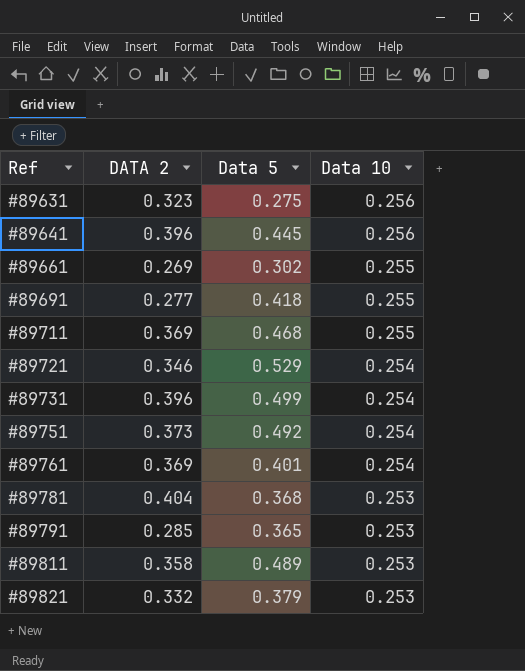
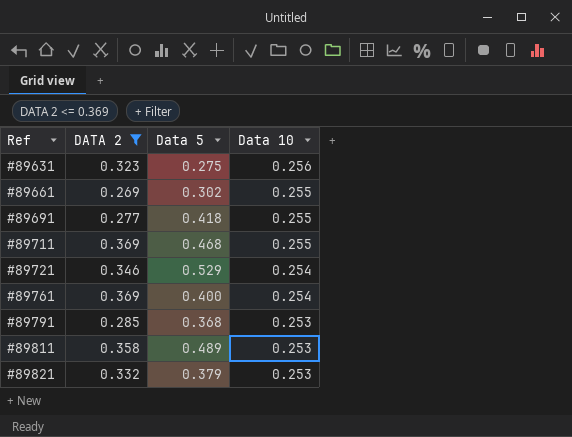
filter: none -> DATA 2 <= 0.369
#89761 | Data 5: 0.401 -> 0.400
#89791 | Data 5: 0.365 -> 0.368

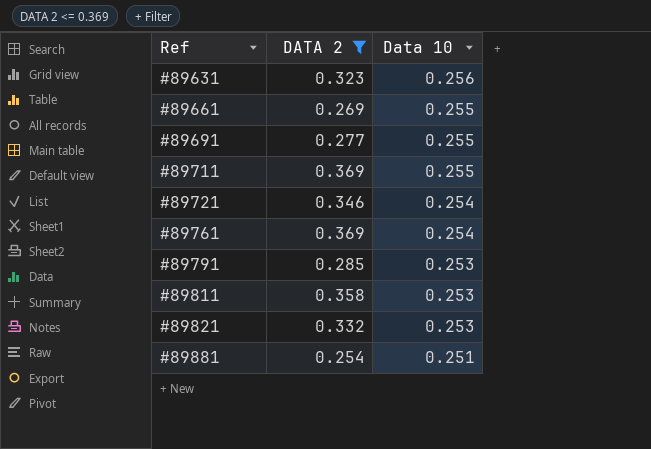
column Data 5 | position: 3 -> none
row #89881: none -> 0.254 | 0.251

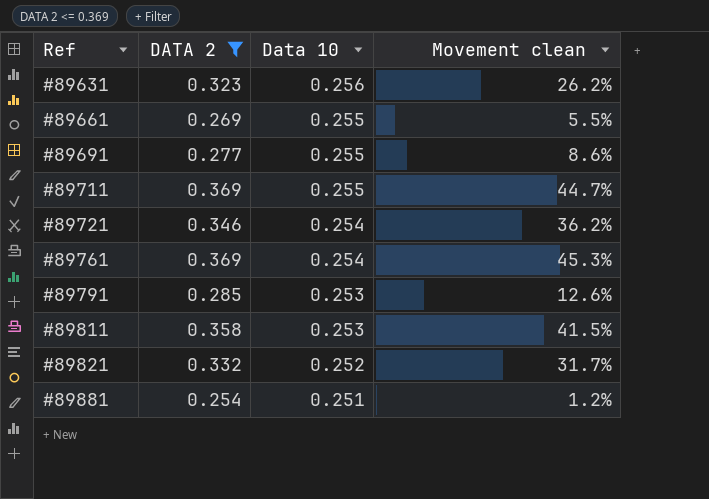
column Movement clean | formula: none -> ([DATA 2] - [Data 10]) / [Data 10]
#89821 | Data 10: 0.253 -> 0.252

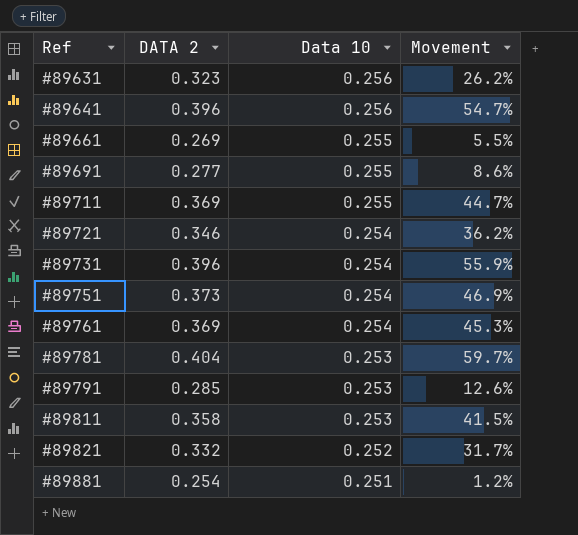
filter: DATA 2 <= 0.369 -> none
column name: Movement clean -> Movement

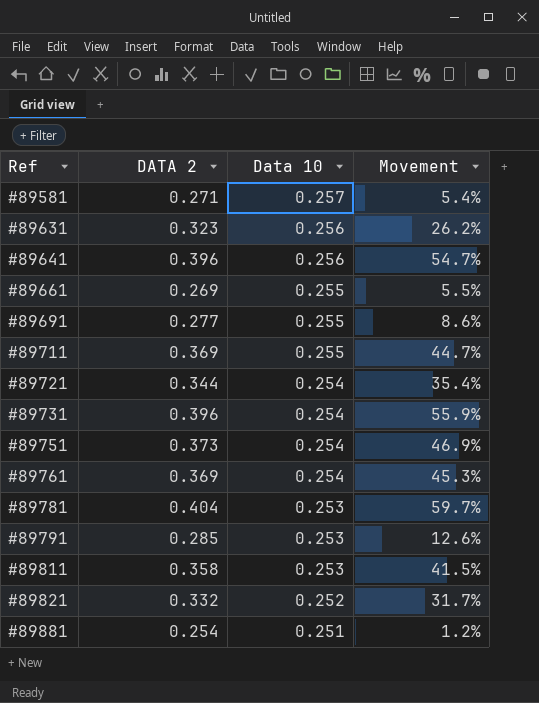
row #89581: none -> 0.271 | 0.257 | 5.4%
#89721 | DATA 2: 0.346 -> 0.344
#89721 | Movement: 36.2% -> 35.4%

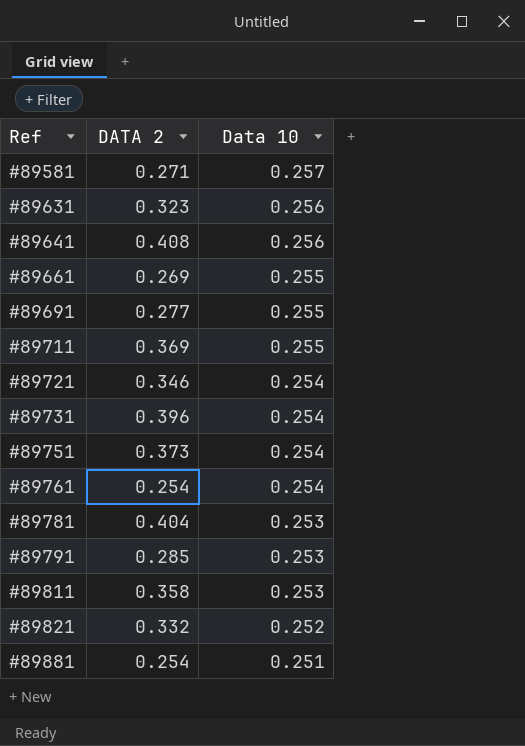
column Movement | formula: ([DATA 2] - [Data 10]) / [Data 10] -> none
#89641 | DATA 2: 0.396 -> 0.408
#89721 | DATA 2: 0.344 -> 0.346
#89761 | DATA 2: 0.369 -> 0.254

